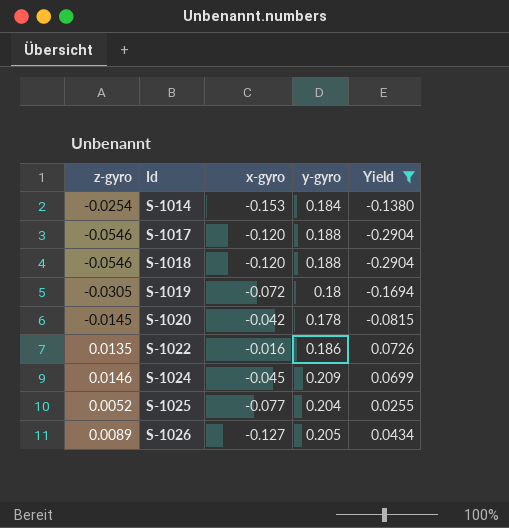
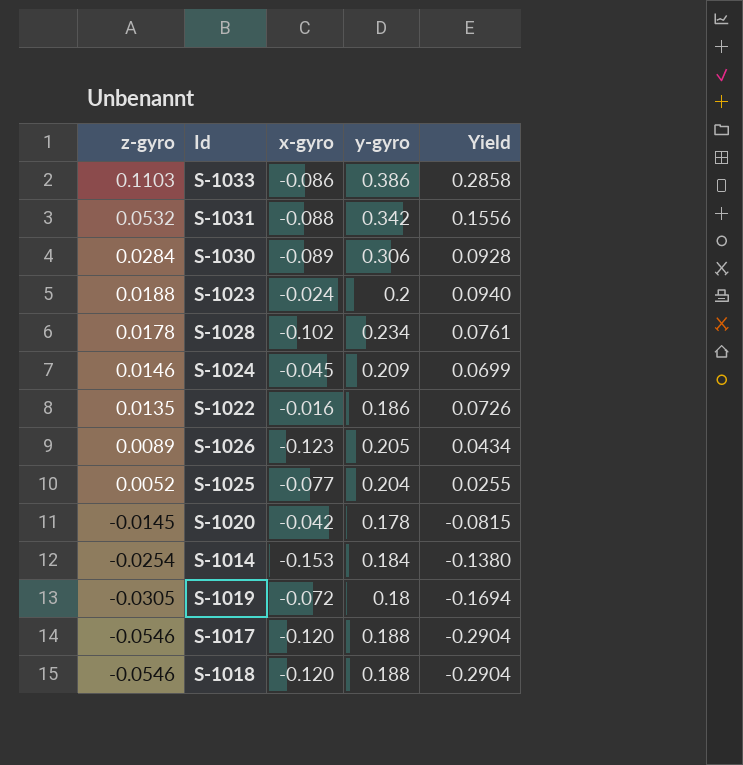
filter: Yield <= 0.0726 -> none
row order: Id ascending -> z-gyro descending
S-1026 | x-gyro: -0.127 -> -0.123

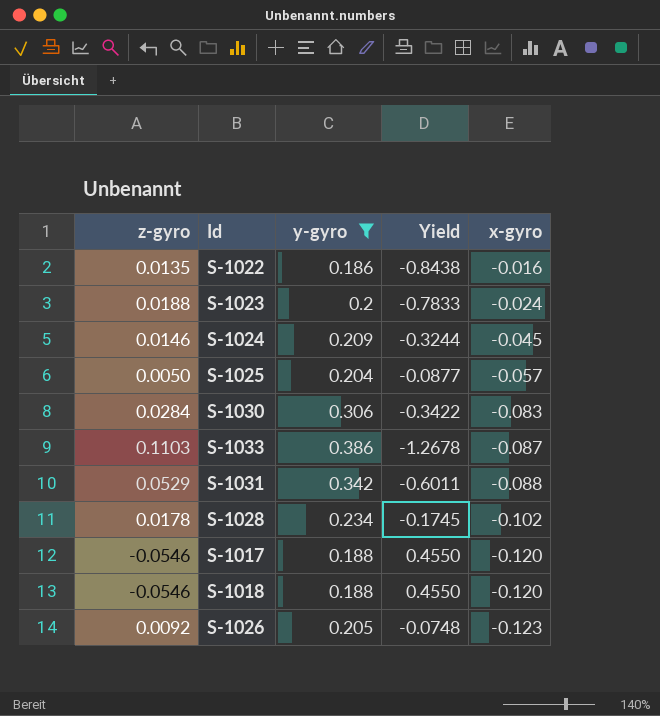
filter: none -> y-gyro >= 0.186
row order: z-gyro descending -> x-gyro descending
column Yield | formula: [z-gyro] / [y-gyro] -> [z-gyro] / [x-gyro]
column x-gyro | position: 3 -> 5
S-1025 | z-gyro: 0.0052 -> 0.0050
S-1025 | x-gyro: -0.077 -> -0.057
S-1030 | x-gyro: -0.089 -> -0.083
S-1033 | x-gyro: -0.086 -> -0.087
S-1031 | z-gyro: 0.0532 -> 0.0529
S-1026 | z-gyro: 0.0089 -> 0.0092

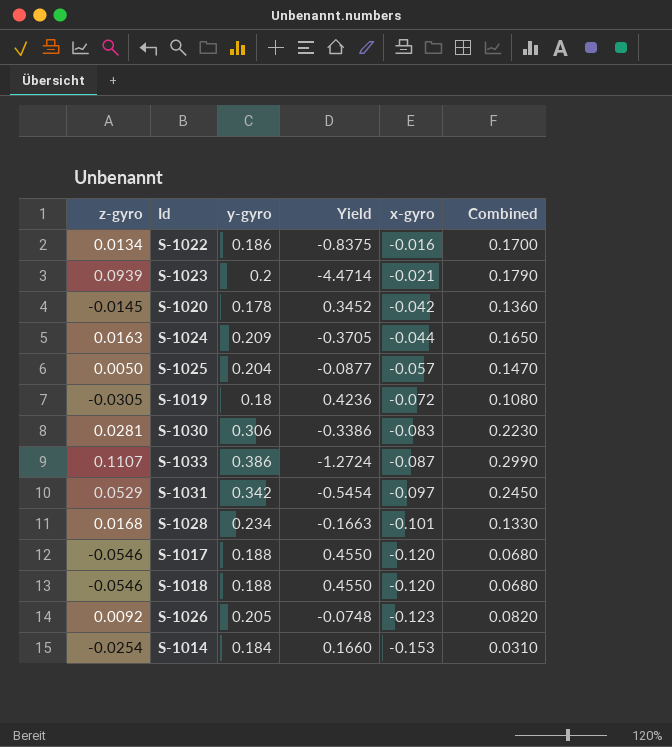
filter: y-gyro >= 0.186 -> none
column Combined | formula: none -> [y-gyro] + [x-gyro]
S-1022 | z-gyro: 0.0135 -> 0.0134
S-1022 | Yield: -0.8438 -> -0.8375
S-1023 | z-gyro: 0.0188 -> 0.0939
S-1023 | Yield: -0.7833 -> -4.4714
S-1023 | x-gyro: -0.024 -> -0.021
S-1024 | z-gyro: 0.0146 -> 0.0163
S-1024 | Yield: -0.3244 -> -0.3705
S-1024 | x-gyro: -0.045 -> -0.044
S-1030 | z-gyro: 0.0284 -> 0.0281
S-1030 | Yield: -0.3422 -> -0.3386
S-1033 | z-gyro: 0.1103 -> 0.1107
S-1033 | Yield: -1.2678 -> -1.2724
S-1031 | Yield: -0.6011 -> -0.5454
S-1031 | x-gyro: -0.088 -> -0.097
S-1028 | z-gyro: 0.0178 -> 0.0168
S-1028 | Yield: -0.1745 -> -0.1663
S-1028 | x-gyro: -0.102 -> -0.101

